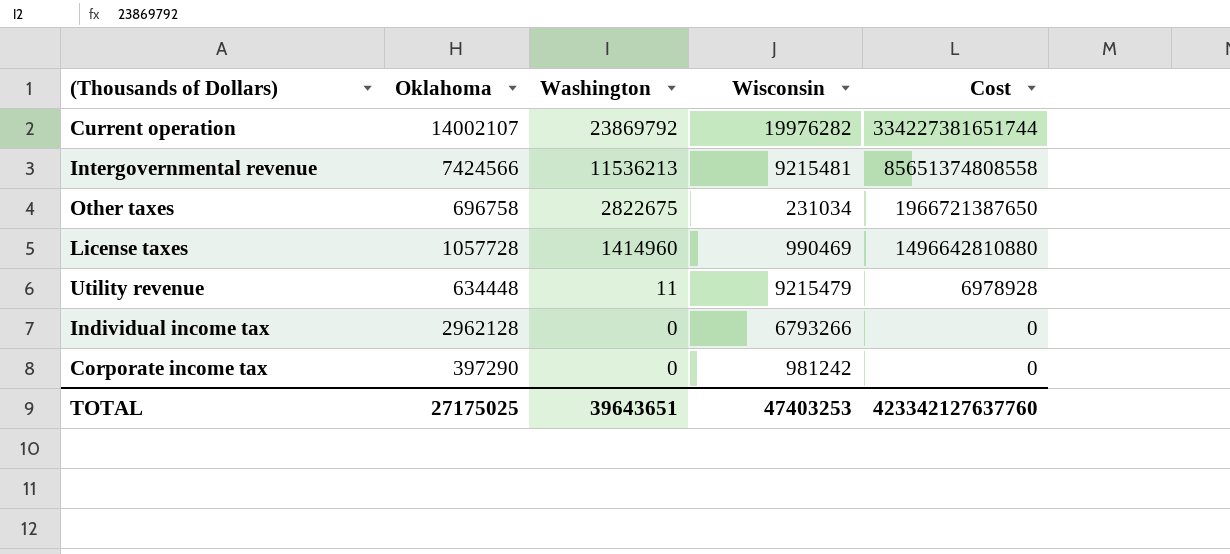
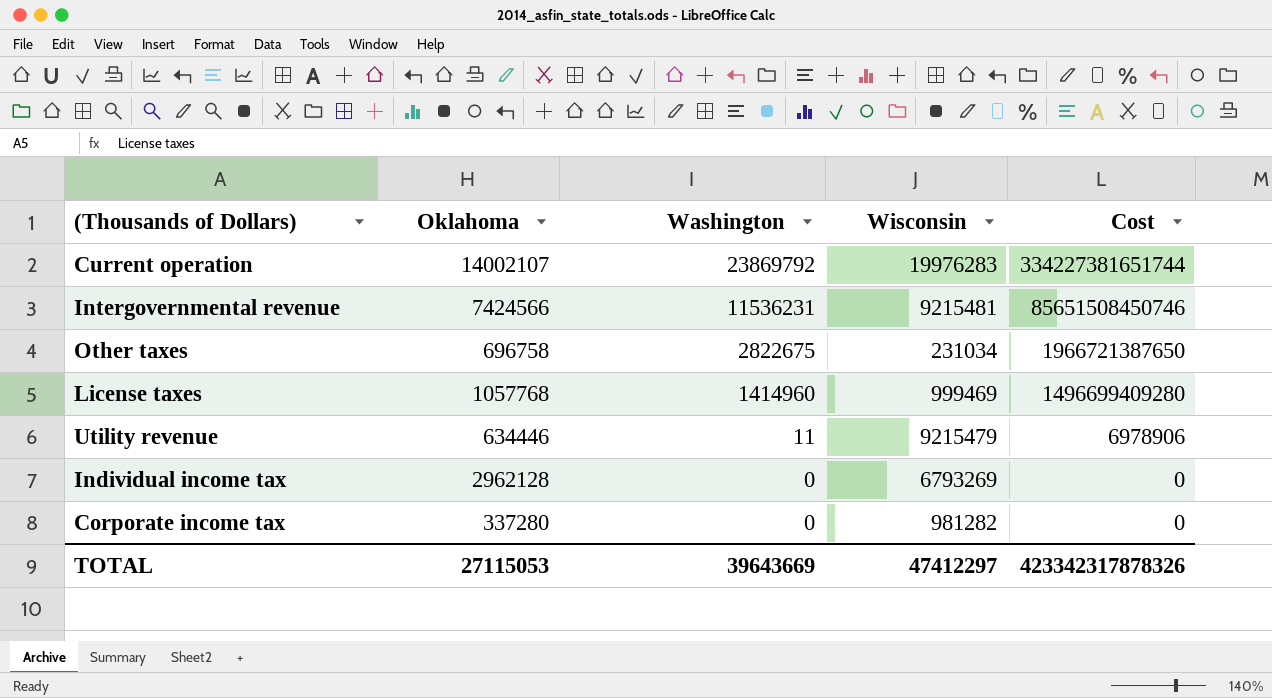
Current operation | Wisconsin: 19976282 -> 19976283
Intergovernmental revenue | Washington: 11536213 -> 11536231
Intergovernmental revenue | Cost: 85651374808558 -> 85651508450746
License taxes | Oklahoma: 1057728 -> 1057768
License taxes | Wisconsin: 990469 -> 999469
License taxes | Cost: 1496642810880 -> 1496699409280
Utility revenue | Oklahoma: 634448 -> 634446
Utility revenue | Cost: 6978928 -> 6978906
Individual income tax | Wisconsin: 6793266 -> 6793269
Corporate income tax | Oklahoma: 397290 -> 337280
Corporate income tax | Wisconsin: 981242 -> 981282
TOTAL | Oklahoma: 27175025 -> 27115053
TOTAL | Washington: 39643651 -> 39643669
TOTAL | Wisconsin: 47403253 -> 47412297
TOTAL | Cost: 423342127637760 -> 423342317878326

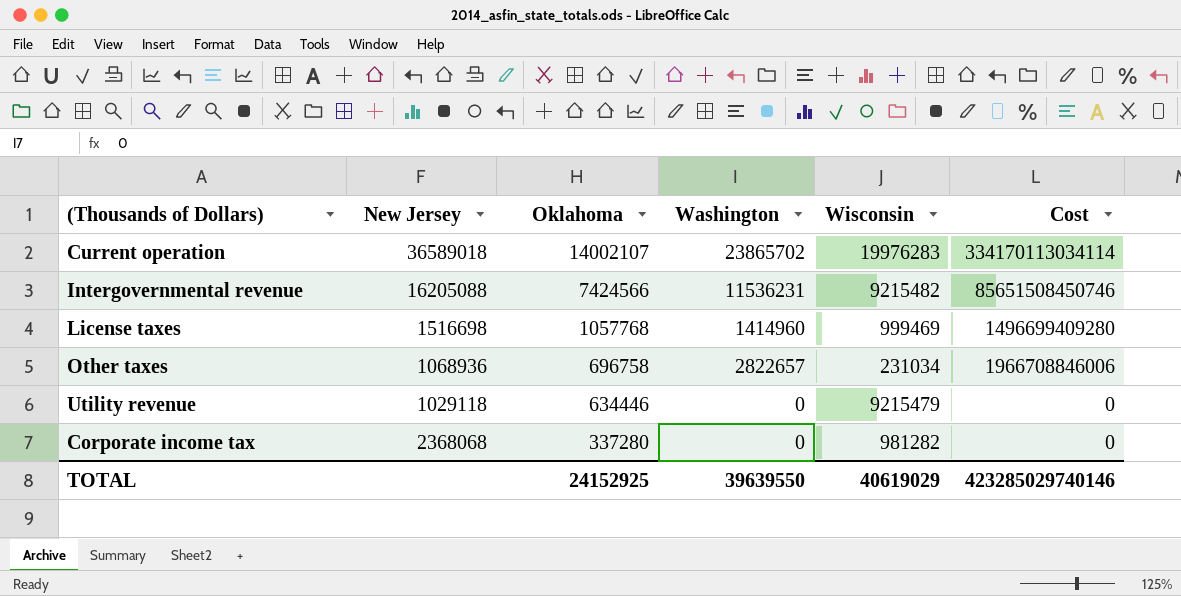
row order: Washington descending -> Oklahoma descending
column New Jersey | position: none -> 2
row Individual income tax: 2962128 | 0 | 6793269 | 0 -> none
Current operation | Washington: 23869792 -> 23865702
Current operation | Cost: 334227381651744 -> 334170113034114
Intergovernmental revenue | Wisconsin: 9215481 -> 9215482
Other taxes | Washington: 2822675 -> 2822657
Other taxes | Cost: 1966721387650 -> 1966708846006
Utility revenue | Washington: 11 -> 0
Utility revenue | Cost: 6978906 -> 0
TOTAL | Oklahoma: 27115053 -> 24152925
TOTAL | Washington: 39643669 -> 39639550
TOTAL | Wisconsin: 47412297 -> 40619029
TOTAL | Cost: 423342317878326 -> 423285029740146

